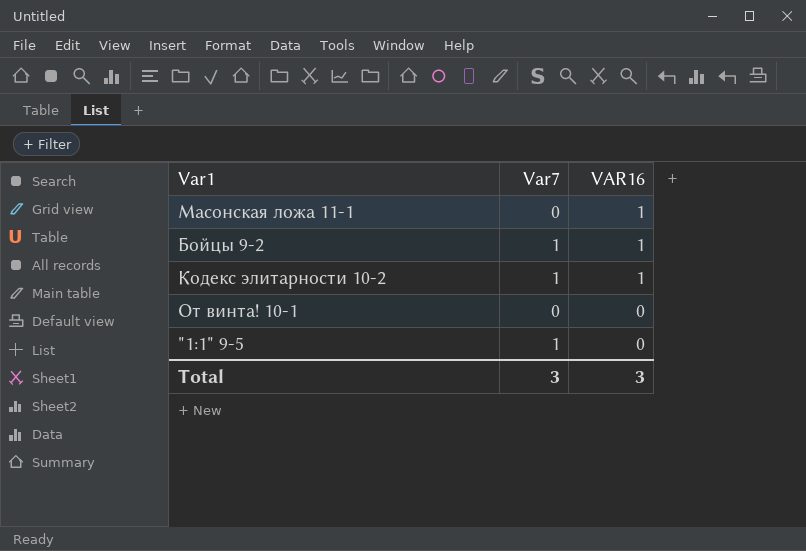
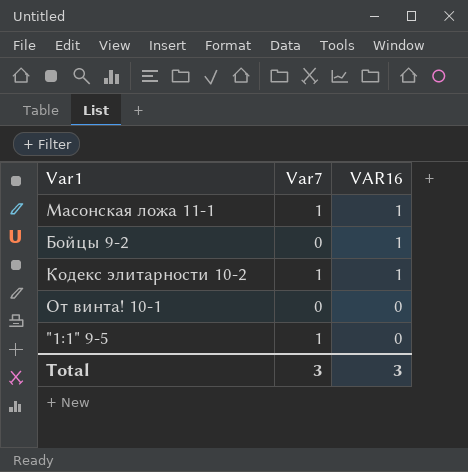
Масонская ложа 11-1 | Var7: 0 -> 1
Бойцы 9-2 | Var7: 1 -> 0

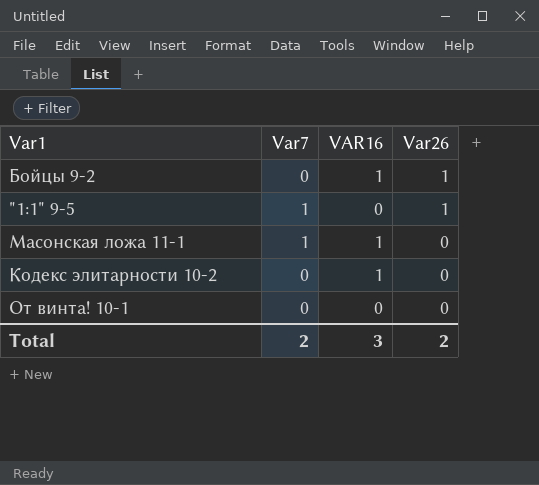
row order: VAR16 descending -> Var26 descending
column Var26 | position: none -> 4
Кодекс элитарности 10-2 | Var7: 1 -> 0
Total | Var7: 3 -> 2

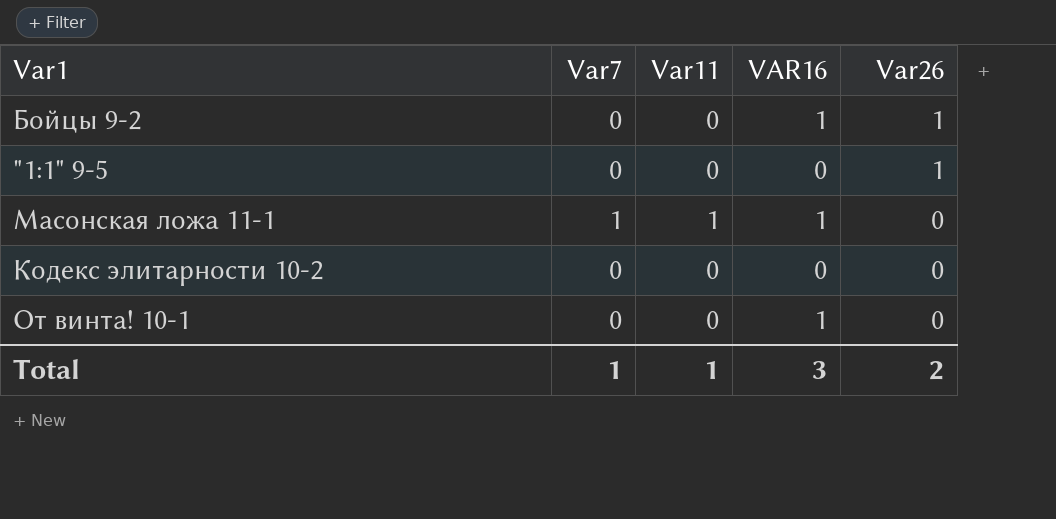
column Var11 | position: none -> 3
"1:1" 9-5 | Var7: 1 -> 0
Кодекс элитарности 10-2 | VAR16: 1 -> 0
От винта! 10-1 | VAR16: 0 -> 1
Total | Var7: 2 -> 1

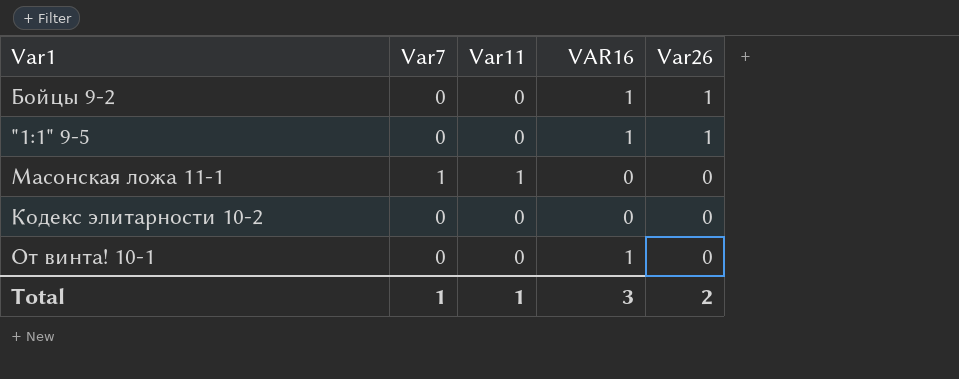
"1:1" 9-5 | VAR16: 0 -> 1
Масонская ложа 11-1 | VAR16: 1 -> 0

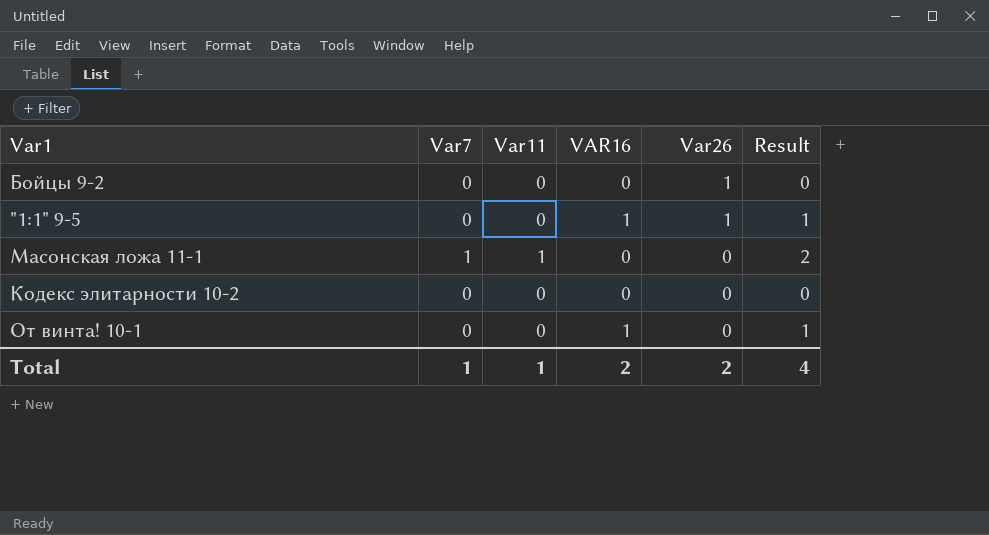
column Result | formula: none -> [Var7] + [Var11] + [VAR16]
Бойцы 9-2 | VAR16: 1 -> 0
Total | VAR16: 3 -> 2

